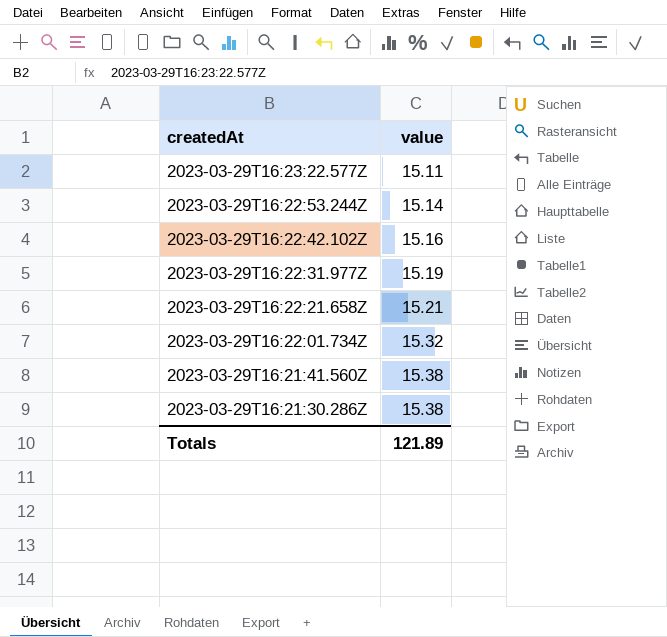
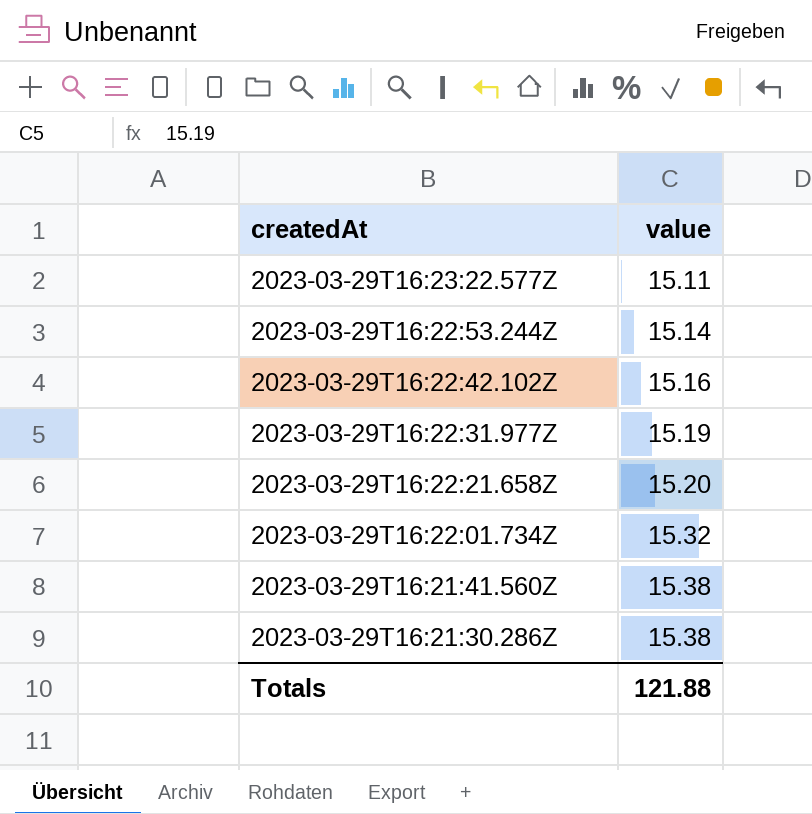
2023-03-29T16:22:21.658Z | value: 15.21 -> 15.20
Totals | value: 121.89 -> 121.88

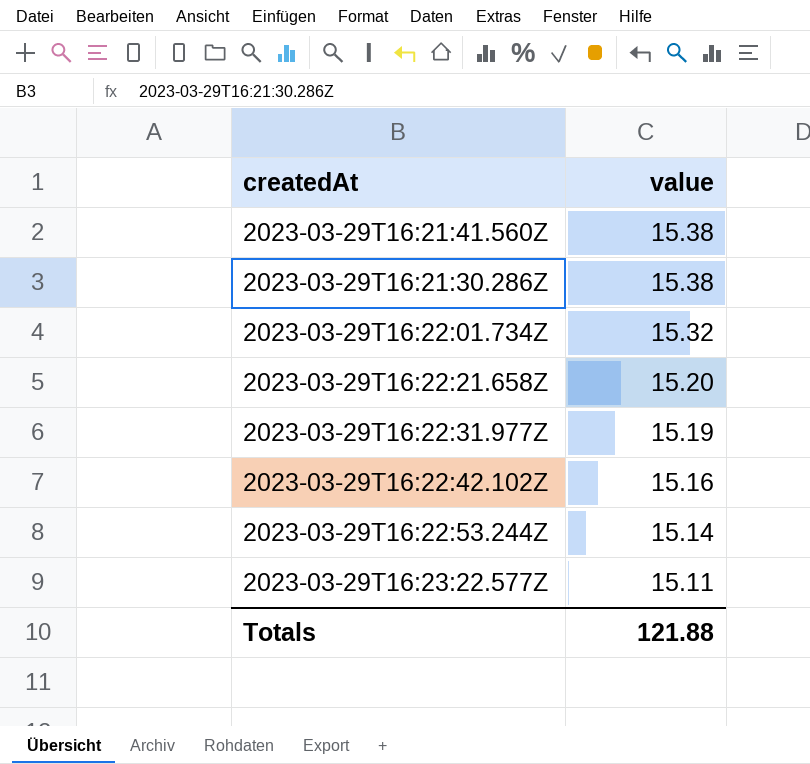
row order: createdAt descending -> value descending

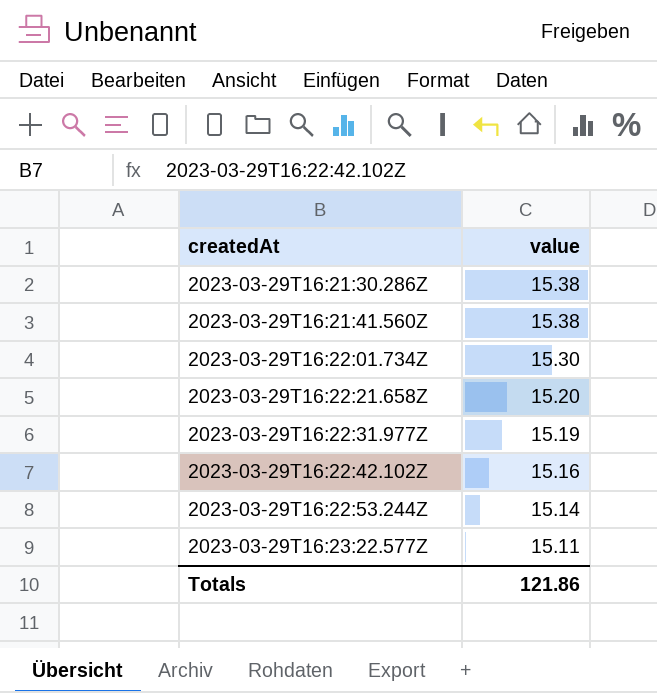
row order: value descending -> createdAt ascending
2023-03-29T16:22:01.734Z | value: 15.32 -> 15.30
Totals | value: 121.88 -> 121.86

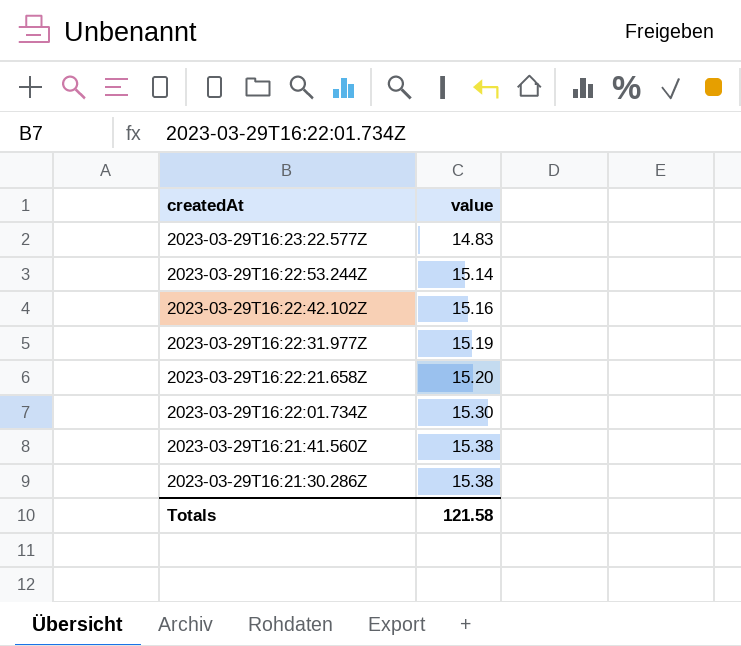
row order: createdAt ascending -> createdAt descending
2023-03-29T16:23:22.577Z | value: 15.11 -> 14.83
Totals | value: 121.86 -> 121.58

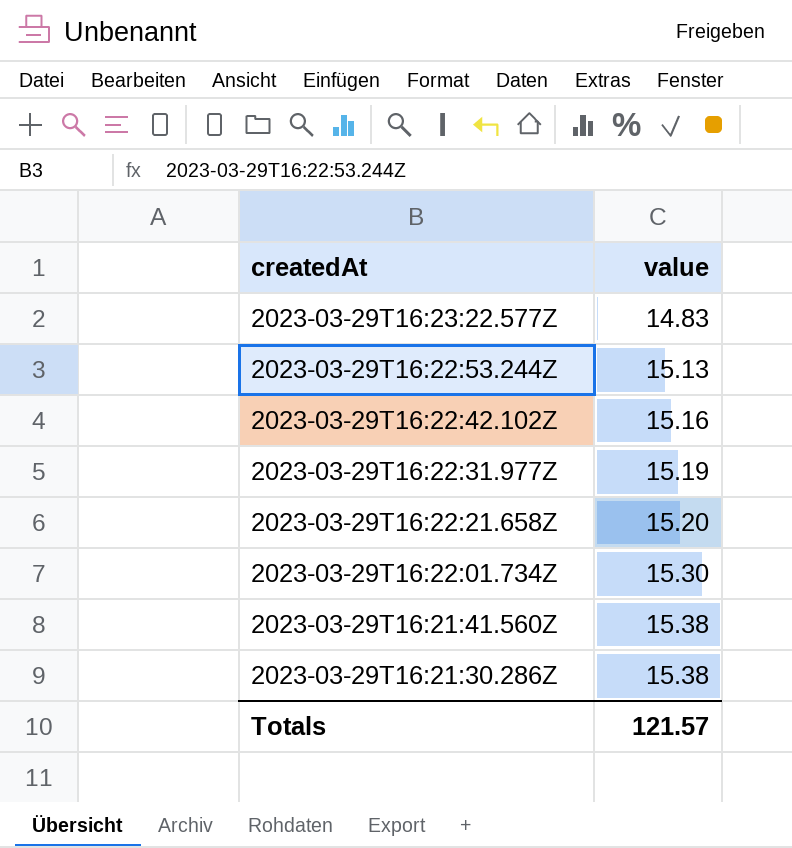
2023-03-29T16:22:53.244Z | value: 15.14 -> 15.13
Totals | value: 121.58 -> 121.57

